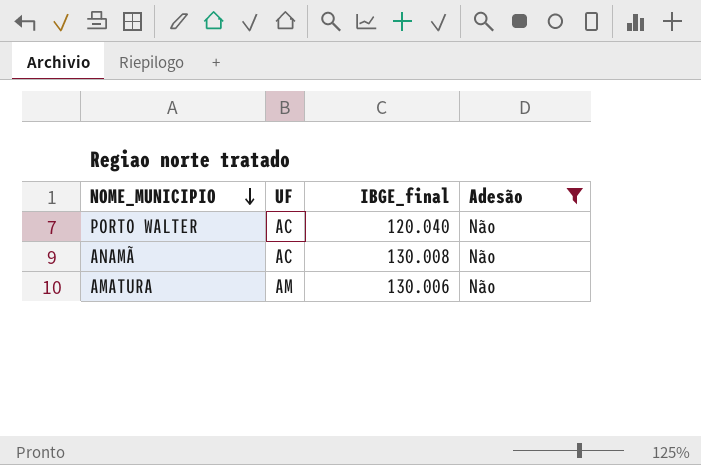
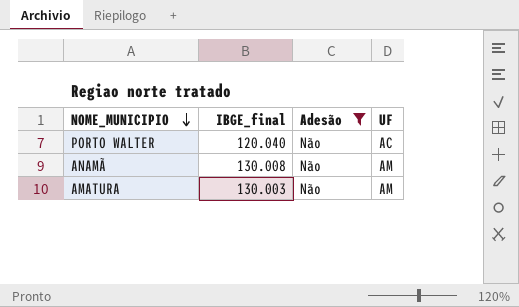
column UF | position: 2 -> 4
ANAMÃ | UF: AC -> AM
AMATURA | IBGE_final: 130.006 -> 130.003

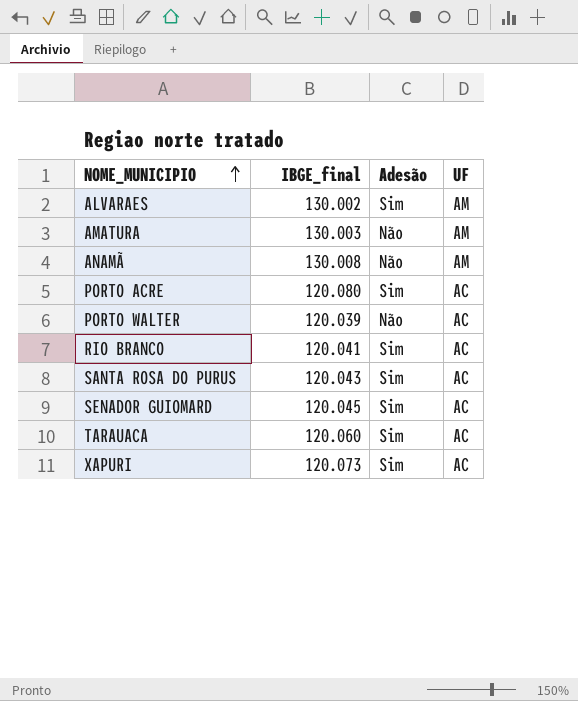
filter: Adesão = Não -> none
row order: NOME_MUNICIPIO descending -> NOME_MUNICIPIO ascending
PORTO WALTER | IBGE_final: 120.040 -> 120.039

